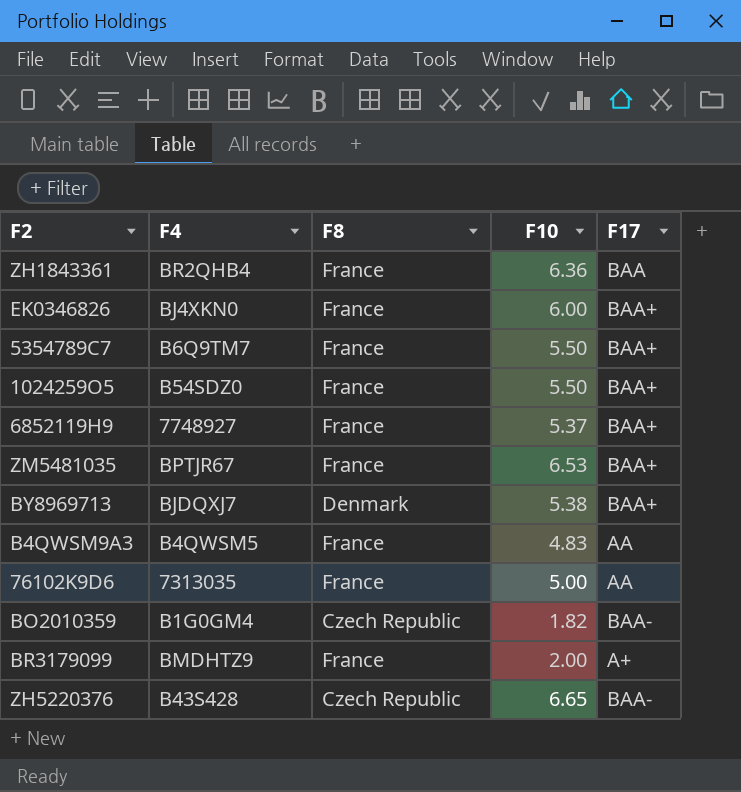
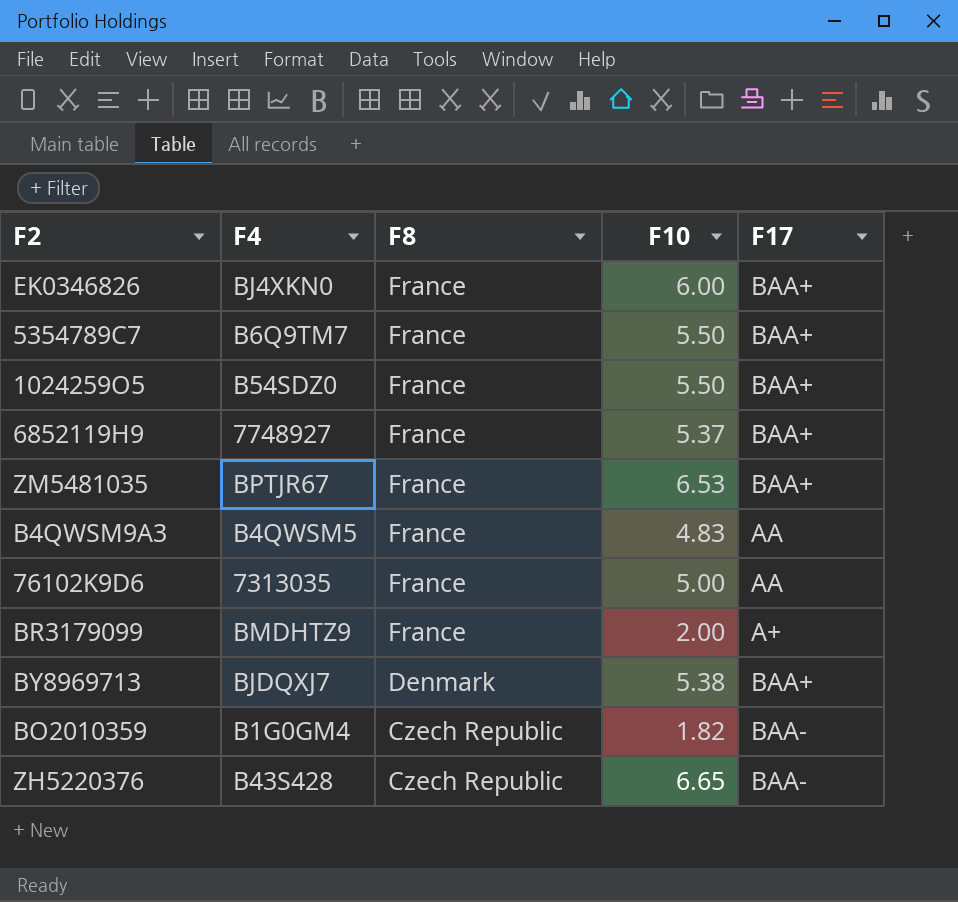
row order: none -> F8 descending
row ZH1843361: BR2QHB4 | France | 6.36 | BAA -> none

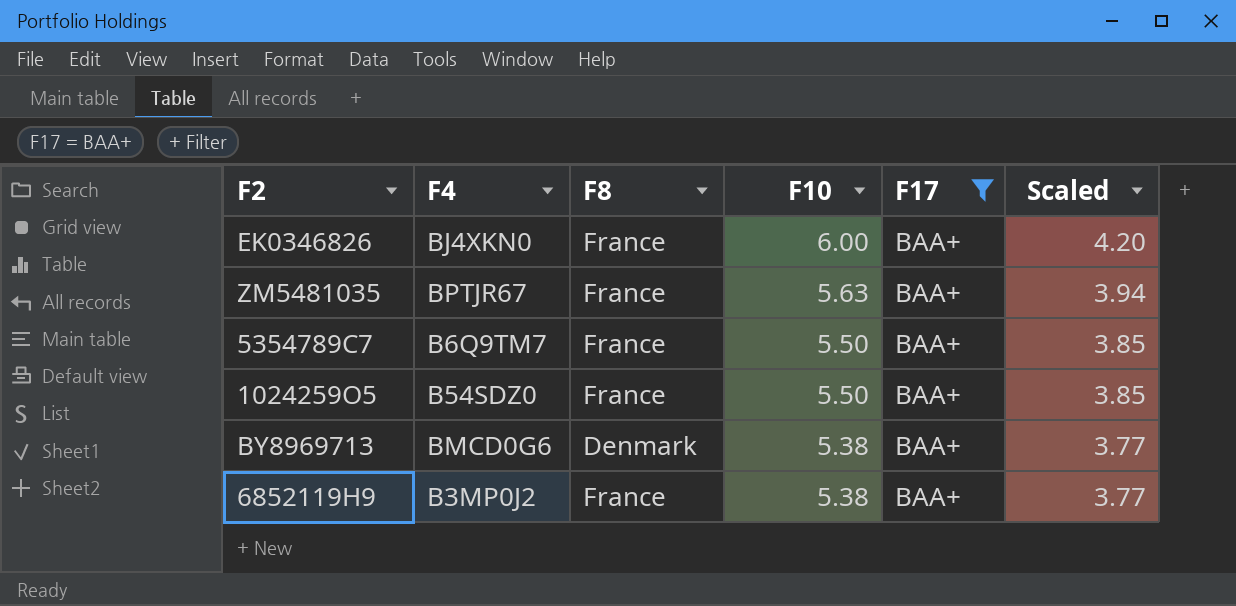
filter: none -> F17 = BAA+
row order: F8 descending -> F10 descending
column Scaled | formula: none -> [F10] * 0.7
ZM5481035 | F10: 6.53 -> 5.63
BY8969713 | F4: BJDQXJ7 -> BMCD0G6
6852119H9 | F4: 7748927 -> B3MP0J2
6852119H9 | F10: 5.37 -> 5.38

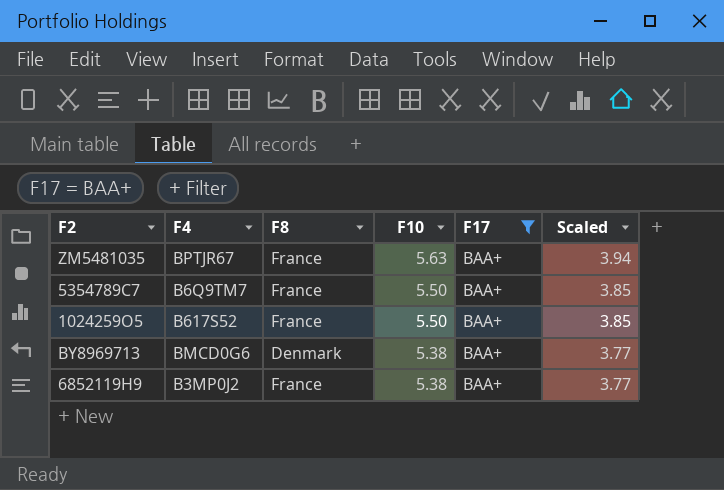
row EK0346826: BJ4XKN0 | France | 6.00 | BAA+ | 4.20 -> none
1024259O5 | F4: B54SDZ0 -> B617S52

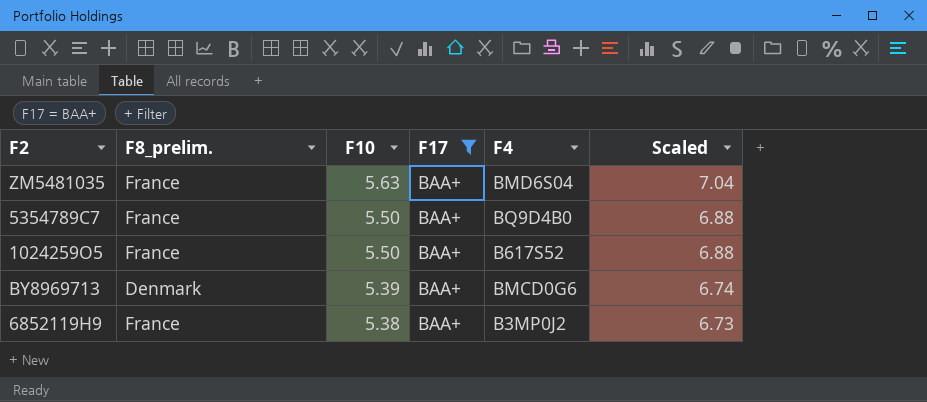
column name: F8 -> F8_prelim.
column F4 | position: 2 -> 5
column Scaled | formula: [F10] * 0.7 -> [F10] * 1.25
ZM5481035 | F4: BPTJR67 -> BMD6S04
5354789C7 | F4: B6Q9TM7 -> BQ9D4B0
BY8969713 | F10: 5.38 -> 5.39

